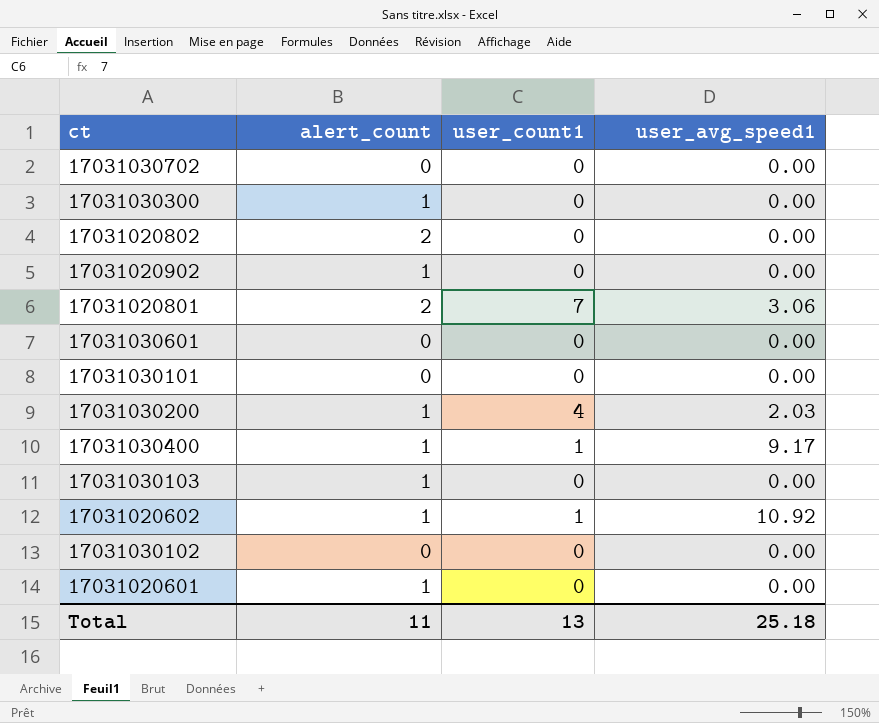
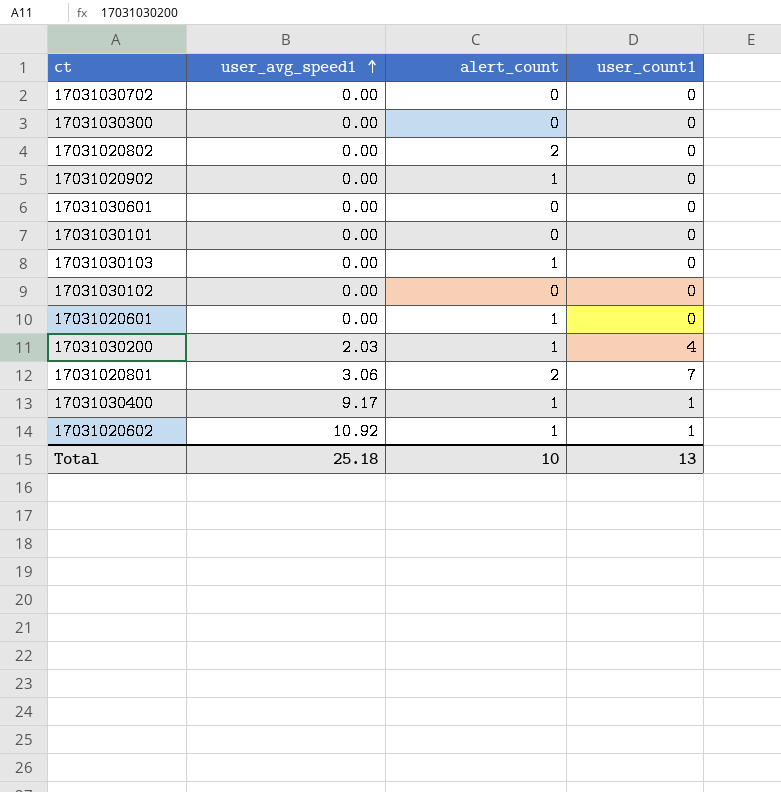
row order: none -> user_avg_speed1 ascending
column user_avg_speed1 | position: 4 -> 2
17031030300 | alert_count: 1 -> 0
Total | alert_count: 11 -> 10

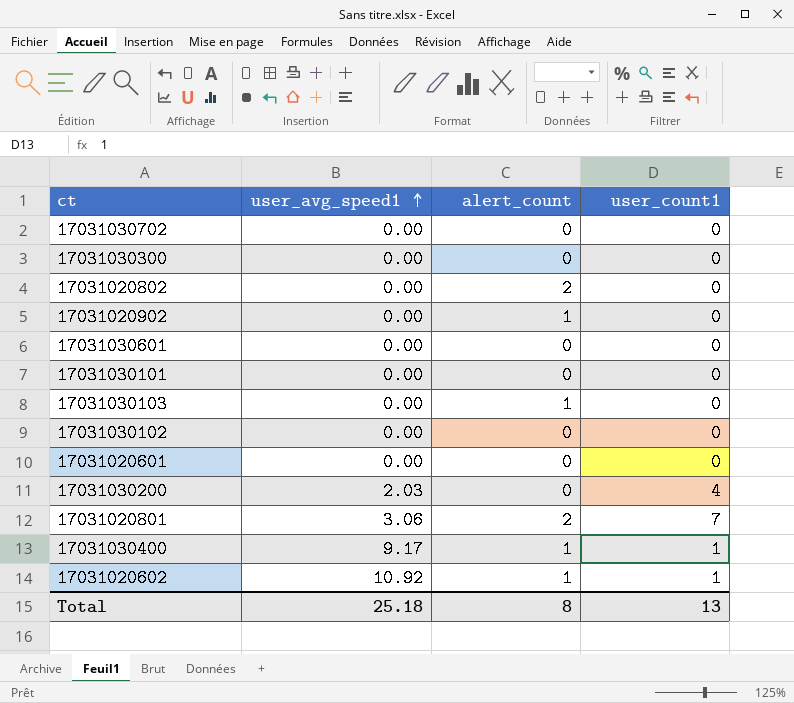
17031020601 | alert_count: 1 -> 0
17031030200 | alert_count: 1 -> 0
Total | alert_count: 10 -> 8

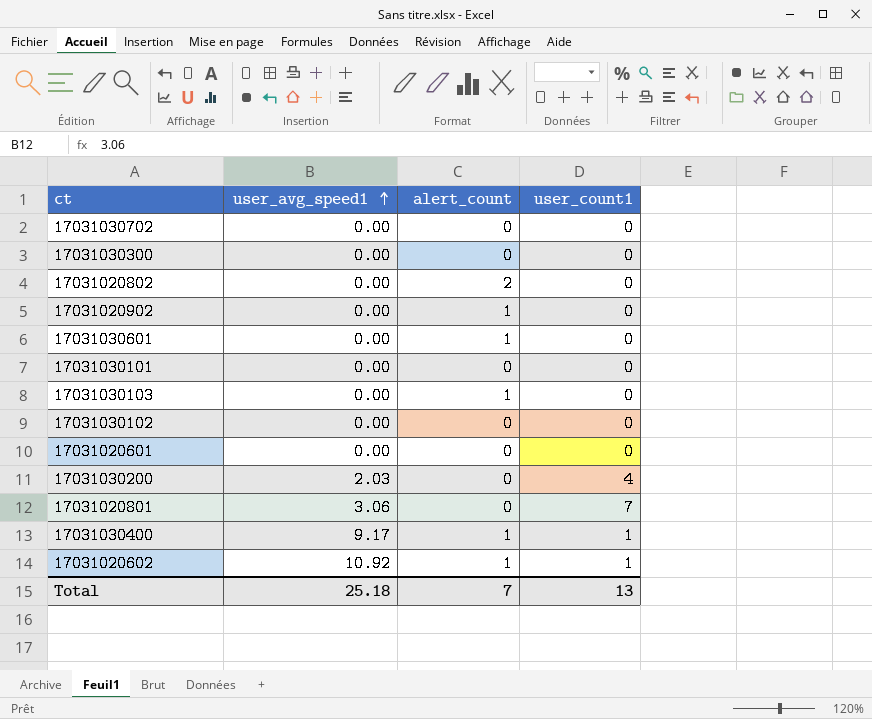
17031030601 | alert_count: 0 -> 1
17031020801 | alert_count: 2 -> 0
Total | alert_count: 8 -> 7

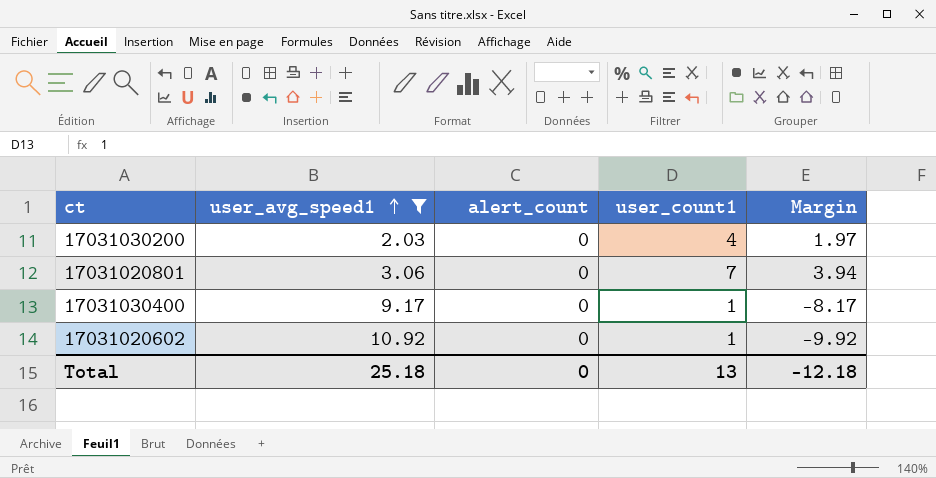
filter: none -> user_avg_speed1 != 0.00
column Margin | formula: none -> [user_count1] - [user_avg_speed1]
17031030400 | alert_count: 1 -> 0
17031020602 | alert_count: 1 -> 0
Total | alert_count: 7 -> 0

